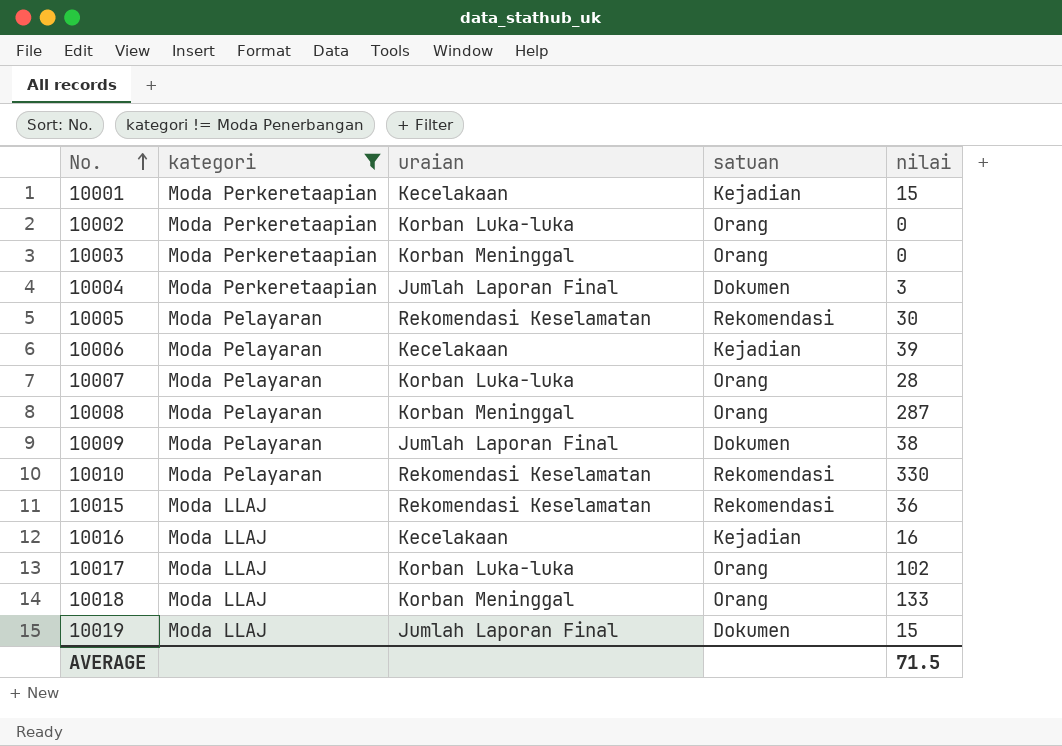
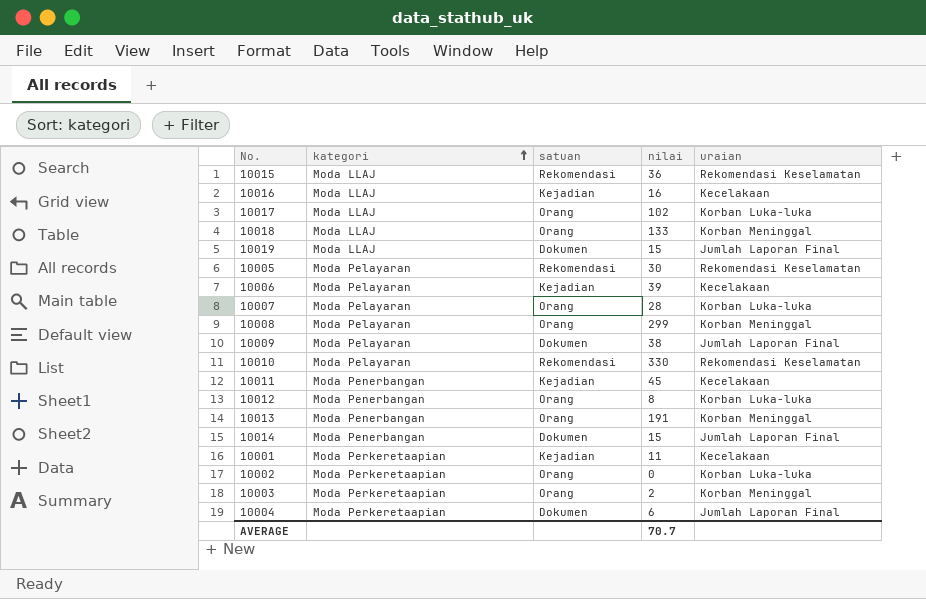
filter: kategori != Moda Penerbangan -> none
row order: No. ascending -> kategori ascending
column uraian | position: 3 -> 5
10008 | nilai: 287 -> 299
10001 | nilai: 15 -> 11
10003 | nilai: 0 -> 2
10004 | nilai: 3 -> 6
AVERAGE | nilai: 71.5 -> 70.7

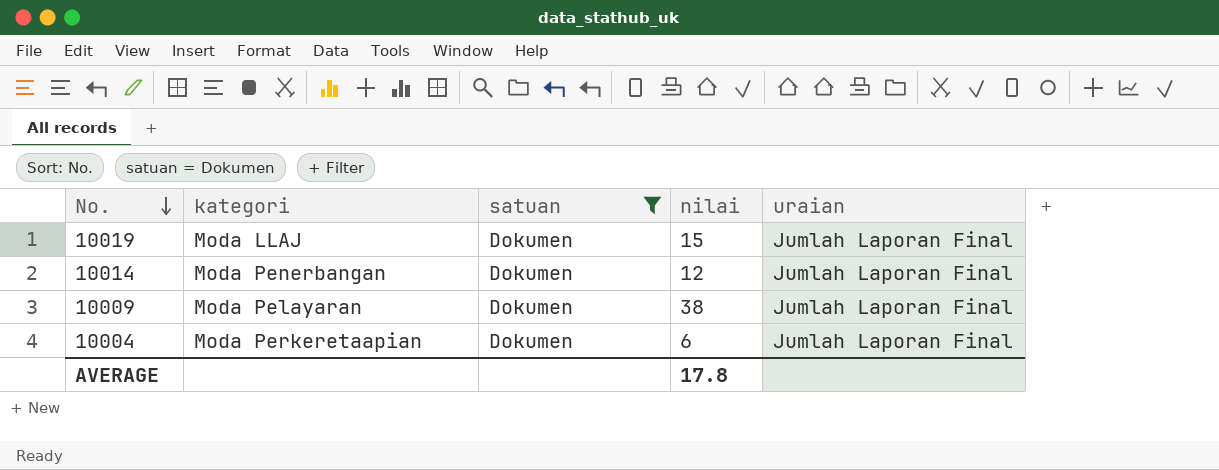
filter: none -> satuan = Dokumen
row order: kategori ascending -> No. descending
10014 | nilai: 15 -> 12
AVERAGE | nilai: 70.7 -> 17.8

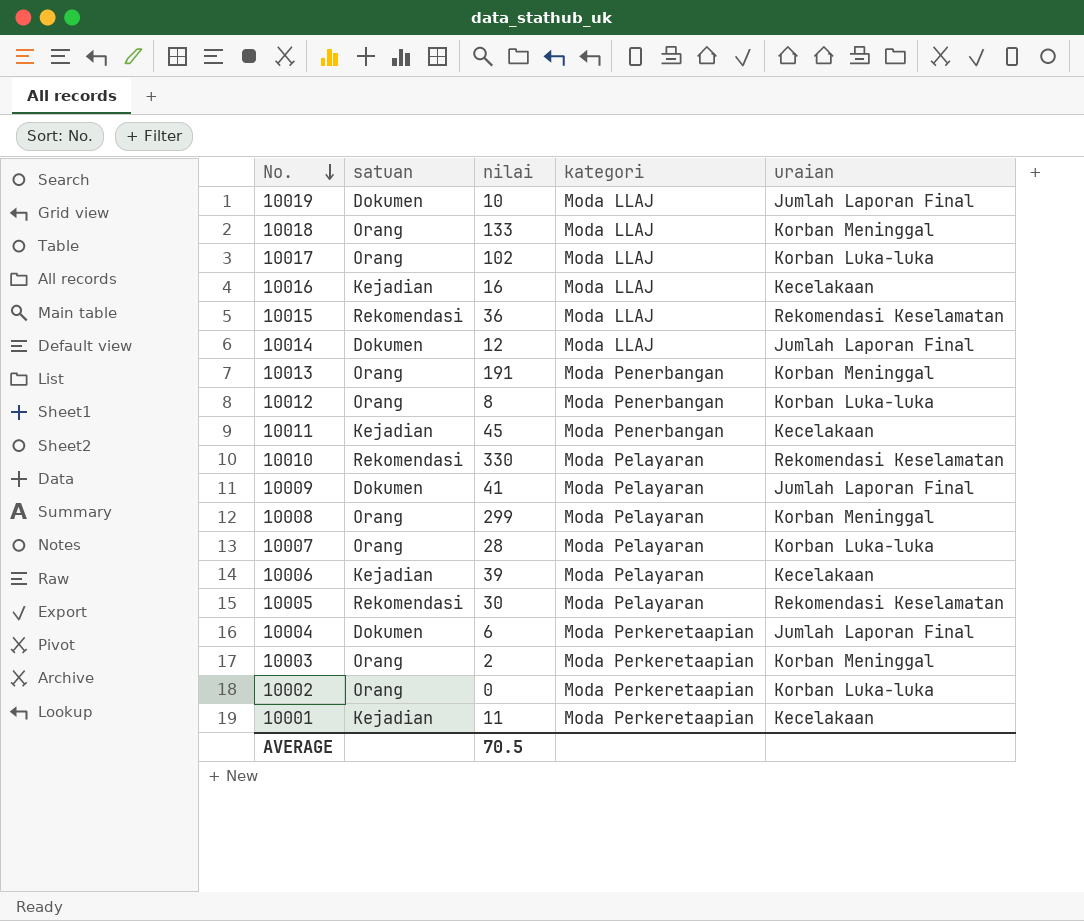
filter: satuan = Dokumen -> none
column kategori | position: 2 -> 4
10019 | nilai: 15 -> 10
10014 | kategori: Moda Penerbangan -> Moda LLAJ
10009 | nilai: 38 -> 41
AVERAGE | nilai: 17.8 -> 70.5

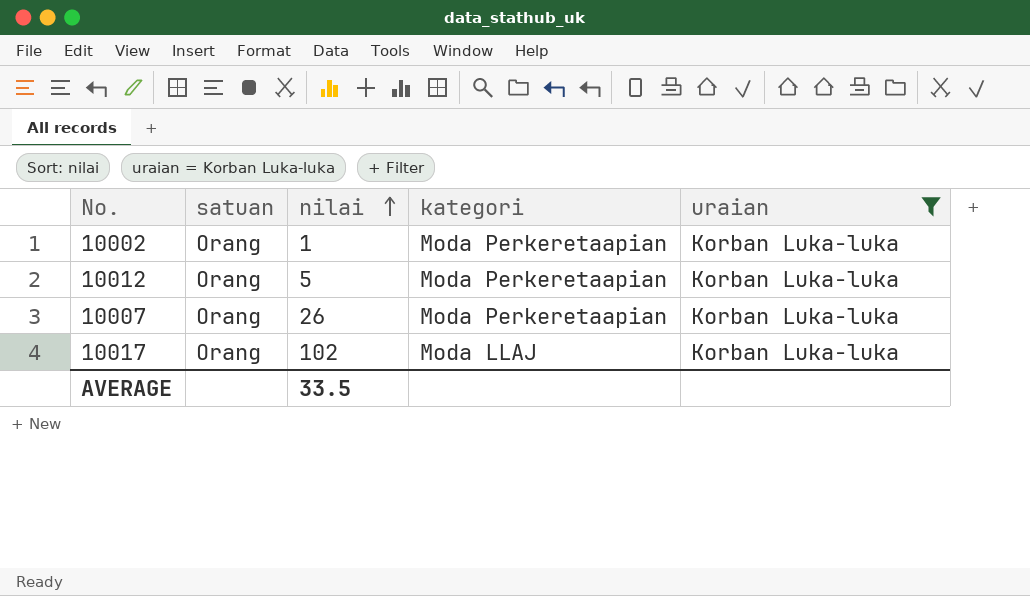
filter: none -> uraian = Korban Luka-luka
row order: No. descending -> nilai ascending
10002 | nilai: 0 -> 1
10012 | nilai: 8 -> 5
10012 | kategori: Moda Penerbangan -> Moda Perkeretaapian
10007 | nilai: 28 -> 26
10007 | kategori: Moda Pelayaran -> Moda Perkeretaapian
AVERAGE | nilai: 70.5 -> 33.5

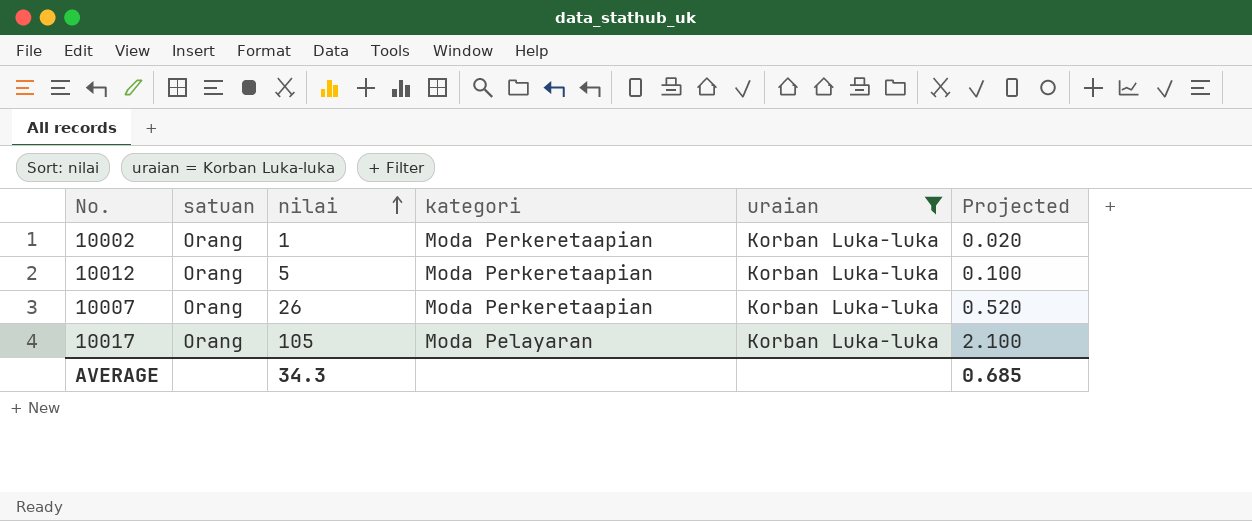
column Projected | formula: none -> [nilai] * 0.02
10017 | nilai: 102 -> 105
10017 | kategori: Moda LLAJ -> Moda Pelayaran
AVERAGE | nilai: 33.5 -> 34.3

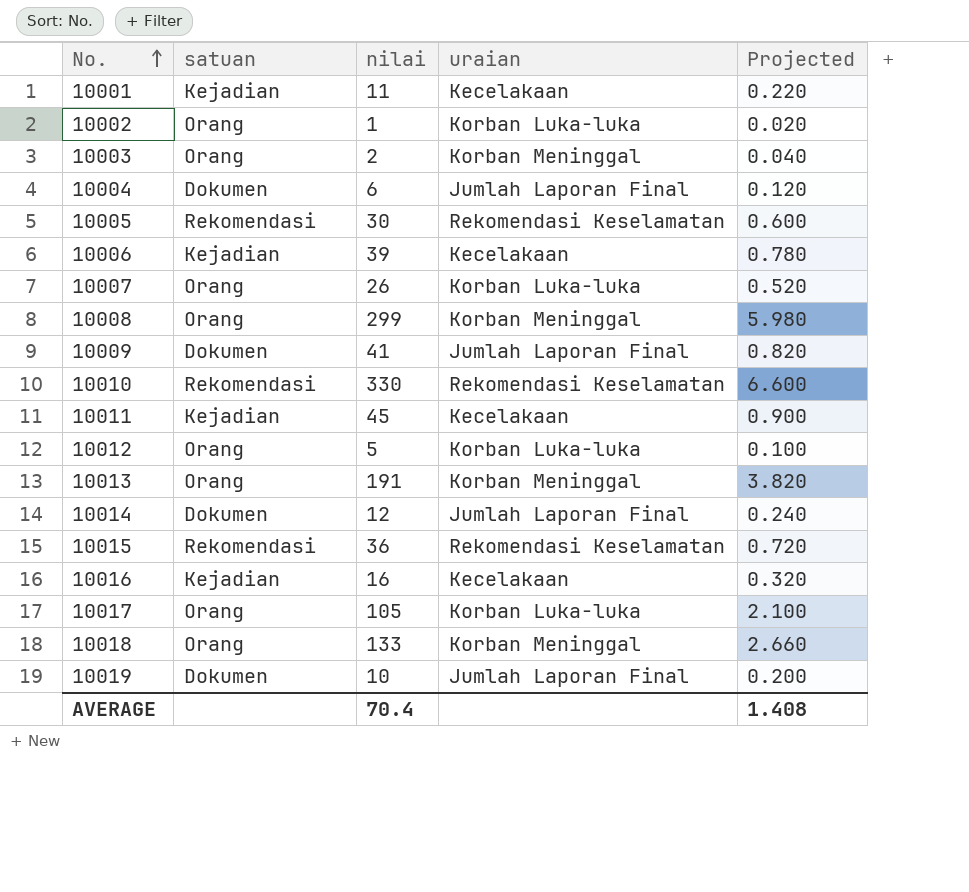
filter: uraian = Korban Luka-luka -> none
row order: nilai ascending -> No. ascending
column kategori | position: 4 -> none
AVERAGE | nilai: 34.3 -> 70.4
AVERAGE | Projected: 0.685 -> 1.408

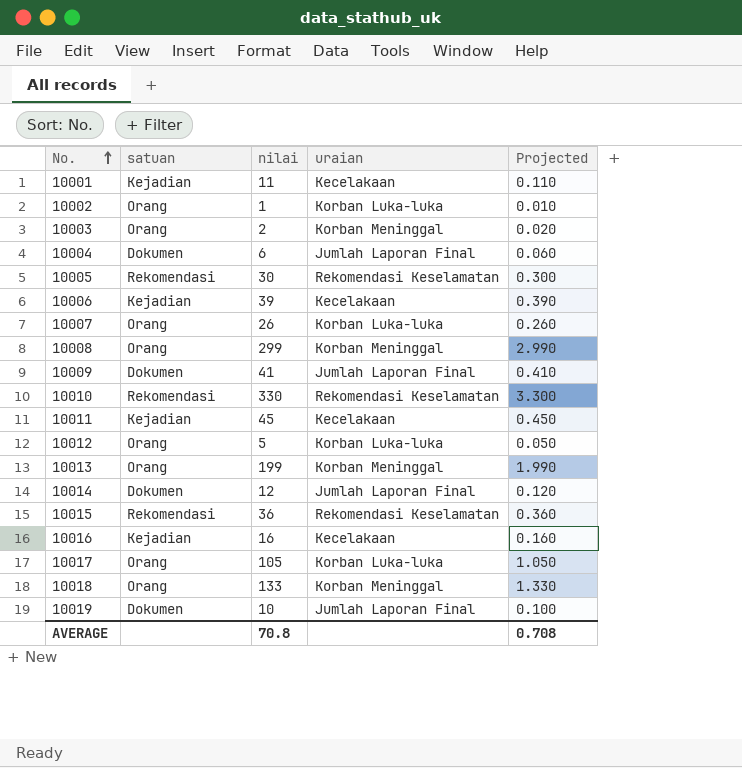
column Projected | formula: [nilai] * 0.02 -> [nilai] * 0.01
10013 | nilai: 191 -> 199
AVERAGE | nilai: 70.4 -> 70.8
AVERAGE | Projected: 1.408 -> 0.708

